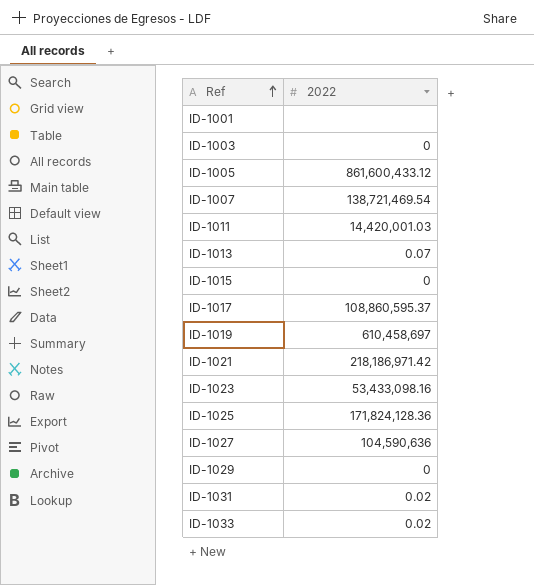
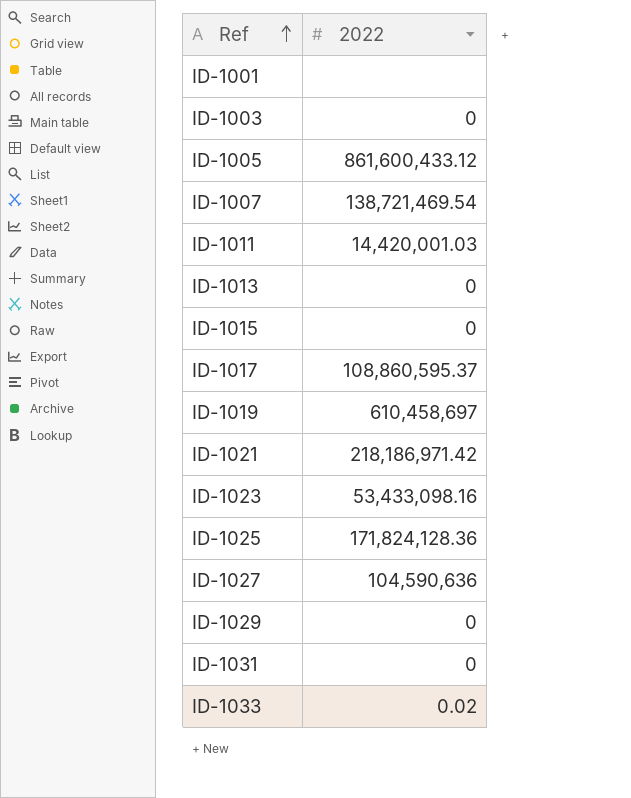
ID-1013 | 2022: 0.07 -> 0
ID-1031 | 2022: 0.02 -> 0

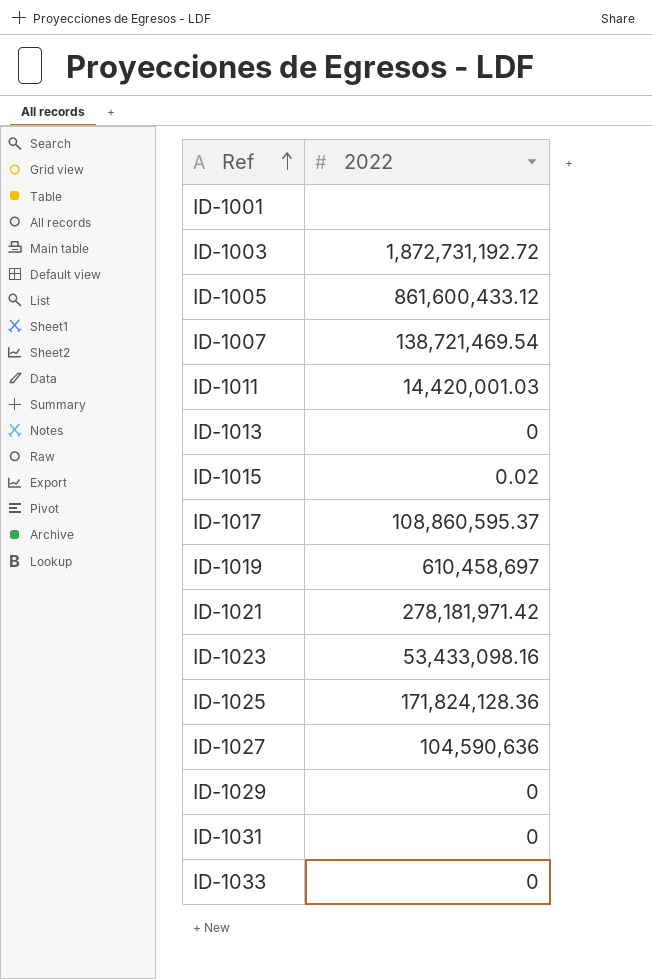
ID-1003 | 2022: 0 -> 1,872,731,192.72
ID-1015 | 2022: 0 -> 0.02
ID-1021 | 2022: 218,186,971.42 -> 278,181,971.42
ID-1033 | 2022: 0.02 -> 0

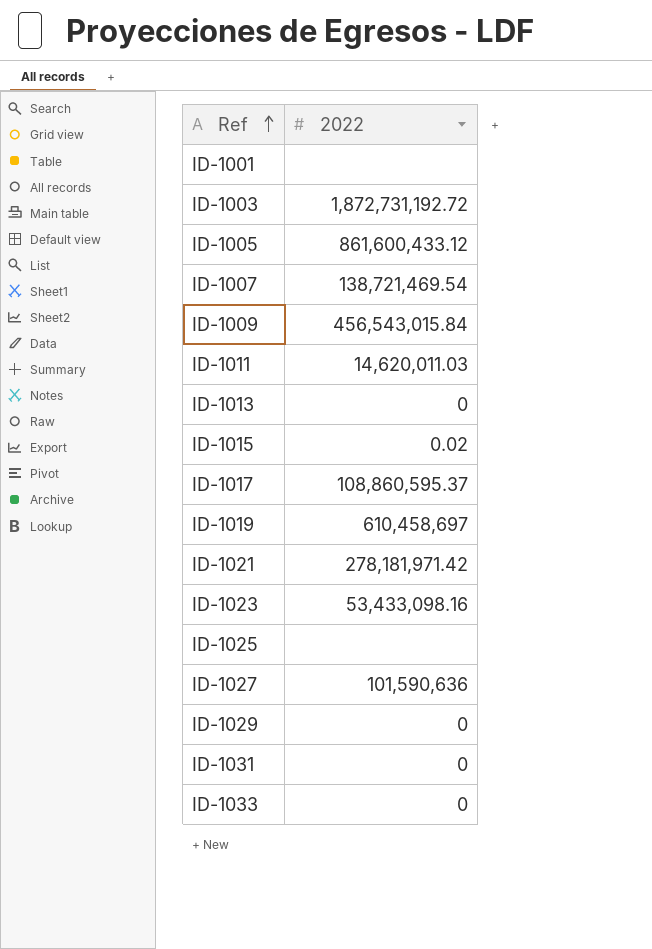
row ID-1009: none -> 456,543,015.84
ID-1011 | 2022: 14,420,001.03 -> 14,620,011.03
ID-1025 | 2022: 171,824,128.36 -> none
ID-1027 | 2022: 104,590,636 -> 101,590,636

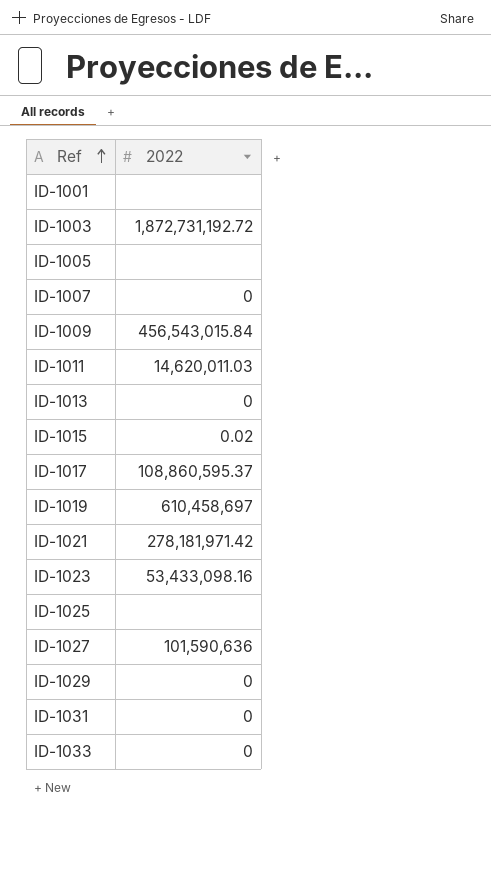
ID-1005 | 2022: 861,600,433.12 -> none
ID-1007 | 2022: 138,721,469.54 -> 0

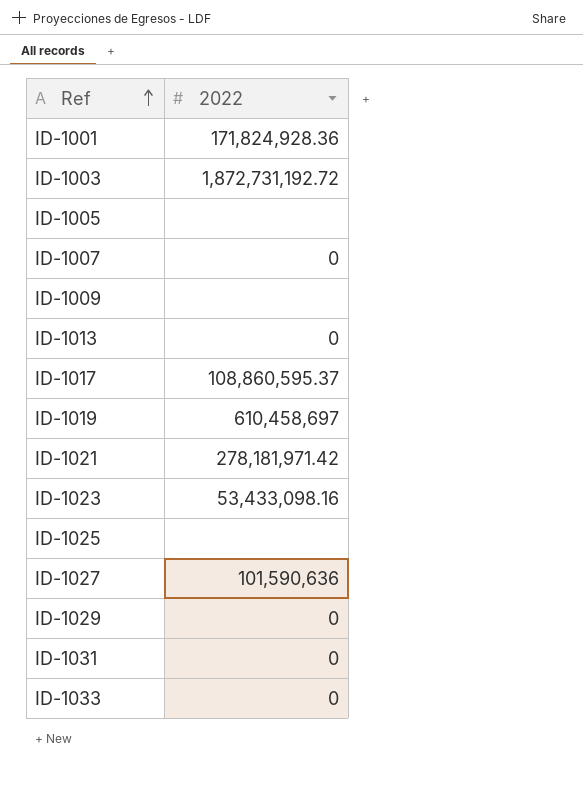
row ID-1011: 14,620,011.03 -> none
row ID-1015: 0.02 -> none
ID-1001 | 2022: none -> 171,824,928.36
ID-1009 | 2022: 456,543,015.84 -> none

